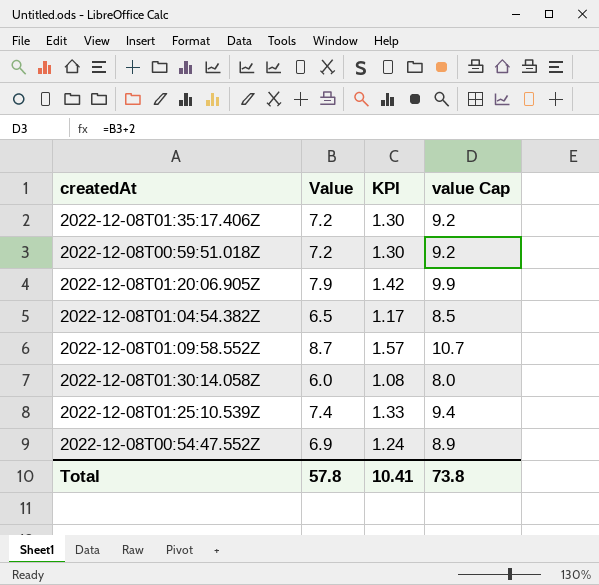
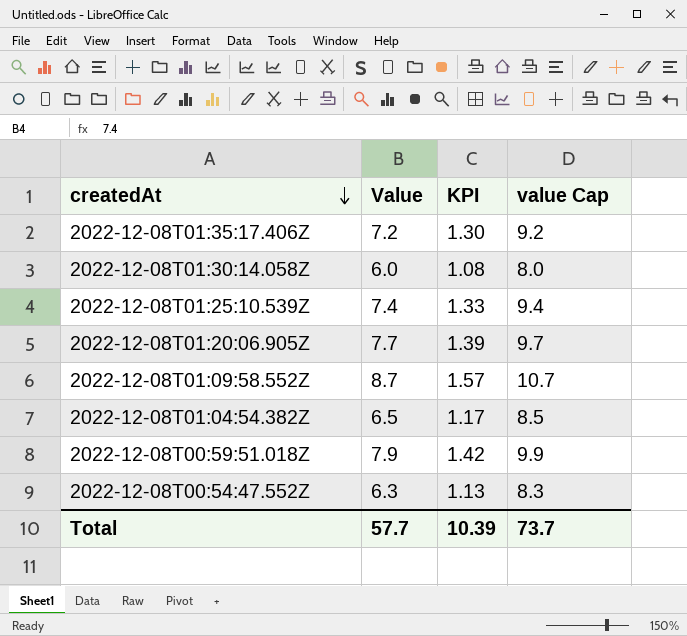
row order: none -> createdAt descending
2022-12-08T01:20:06.905Z | Value: 7.9 -> 7.7
2022-12-08T01:20:06.905Z | KPI: 1.42 -> 1.39
2022-12-08T01:20:06.905Z | value Cap: 9.9 -> 9.7
2022-12-08T00:59:51.018Z | Value: 7.2 -> 7.9
2022-12-08T00:59:51.018Z | KPI: 1.30 -> 1.42
2022-12-08T00:59:51.018Z | value Cap: 9.2 -> 9.9
2022-12-08T00:54:47.552Z | Value: 6.9 -> 6.3
2022-12-08T00:54:47.552Z | KPI: 1.24 -> 1.13
2022-12-08T00:54:47.552Z | value Cap: 8.9 -> 8.3
Total | Value: 57.8 -> 57.7
Total | KPI: 10.41 -> 10.39
Total | value Cap: 73.8 -> 73.7

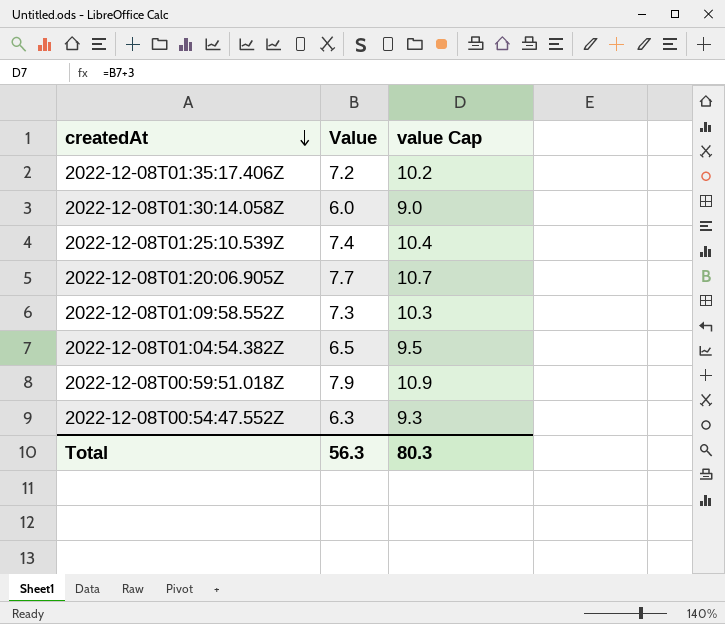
column KPI | formula: [Value] * 0.18 -> none
column value Cap | formula: [Value] + 2 -> [Value] + 3
2022-12-08T01:09:58.552Z | Value: 8.7 -> 7.3
Total | Value: 57.7 -> 56.3
Total | value Cap: 73.7 -> 80.3

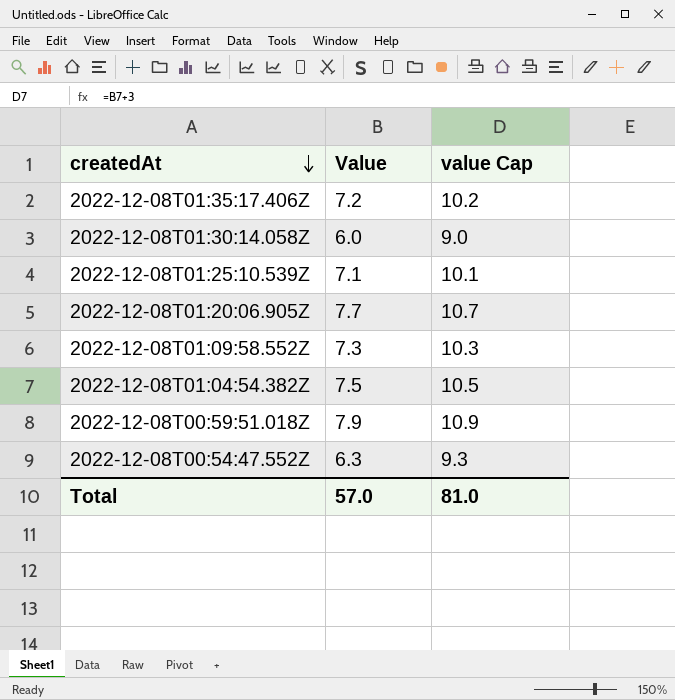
2022-12-08T01:25:10.539Z | Value: 7.4 -> 7.1
2022-12-08T01:25:10.539Z | value Cap: 10.4 -> 10.1
2022-12-08T01:04:54.382Z | Value: 6.5 -> 7.5
2022-12-08T01:04:54.382Z | value Cap: 9.5 -> 10.5
Total | Value: 56.3 -> 57.0
Total | value Cap: 80.3 -> 81.0

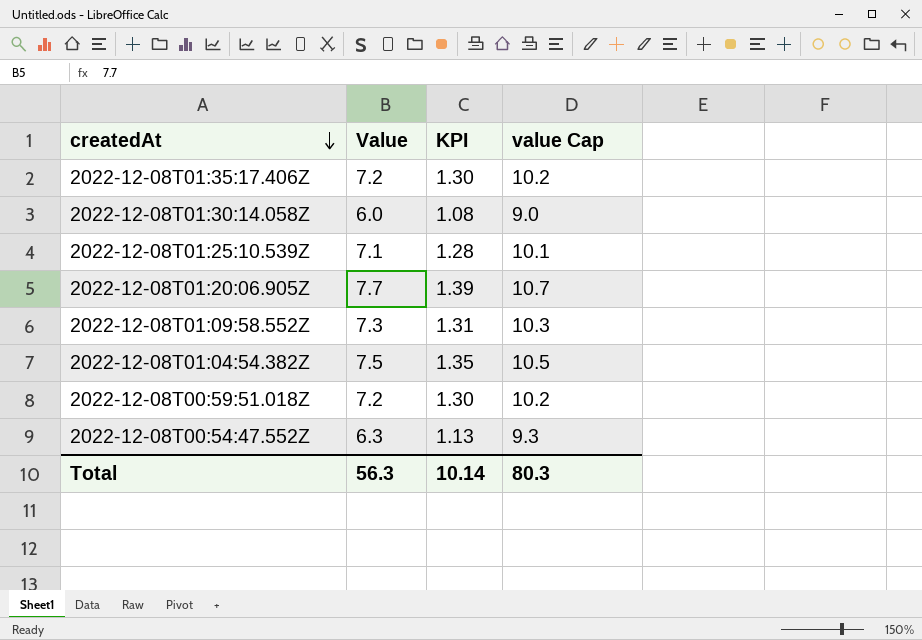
column KPI | formula: none -> [Value] * 0.18
2022-12-08T00:59:51.018Z | Value: 7.9 -> 7.2
2022-12-08T00:59:51.018Z | value Cap: 10.9 -> 10.2
Total | Value: 57.0 -> 56.3
Total | value Cap: 81.0 -> 80.3

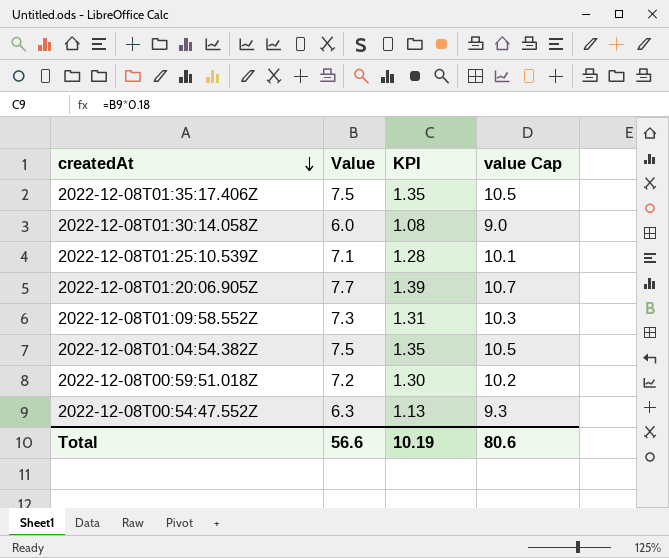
2022-12-08T01:35:17.406Z | Value: 7.2 -> 7.5
2022-12-08T01:35:17.406Z | KPI: 1.30 -> 1.35
2022-12-08T01:35:17.406Z | value Cap: 10.2 -> 10.5
Total | Value: 56.3 -> 56.6
Total | KPI: 10.14 -> 10.19
Total | value Cap: 80.3 -> 80.6

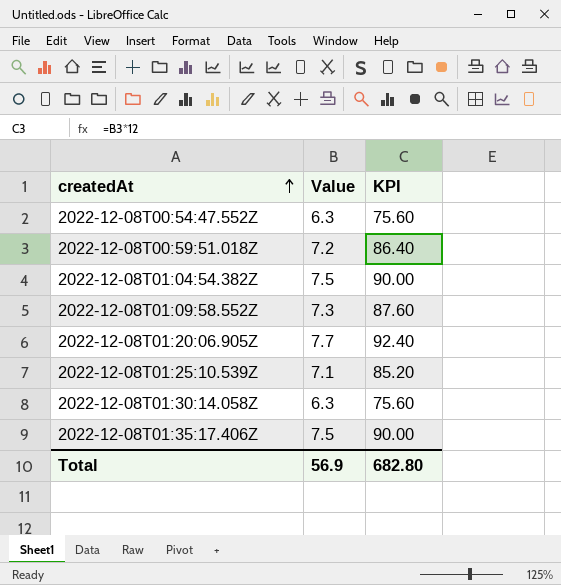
row order: createdAt descending -> createdAt ascending
column value Cap | formula: [Value] + 3 -> none
column KPI | formula: [Value] * 0.18 -> [Value] * 12
2022-12-08T01:30:14.058Z | Value: 6.0 -> 6.3
Total | Value: 56.6 -> 56.9
Total | KPI: 10.19 -> 682.80

